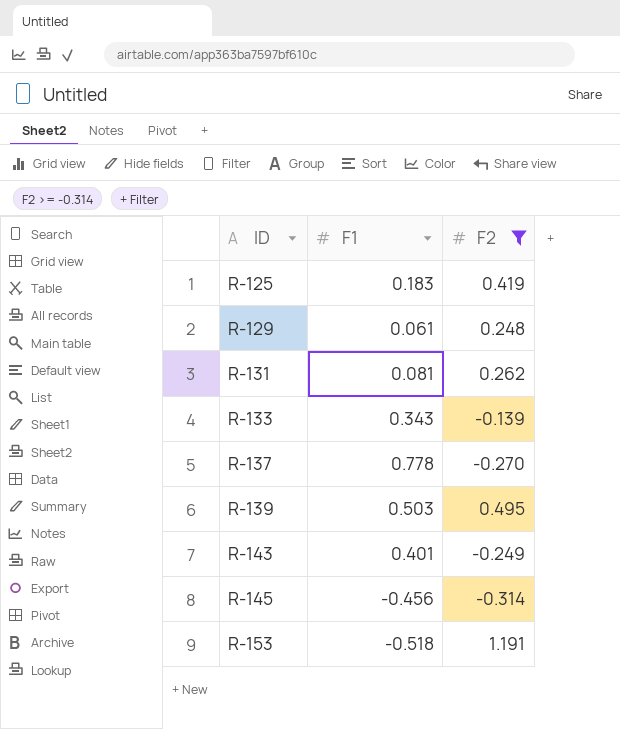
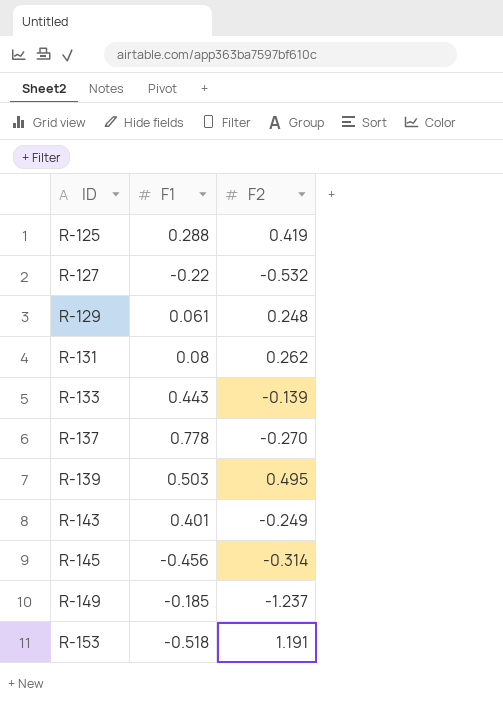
filter: F2 >= -0.314 -> none
R-125 | F1: 0.183 -> 0.288
R-131 | F1: 0.081 -> 0.08
R-133 | F1: 0.343 -> 0.443

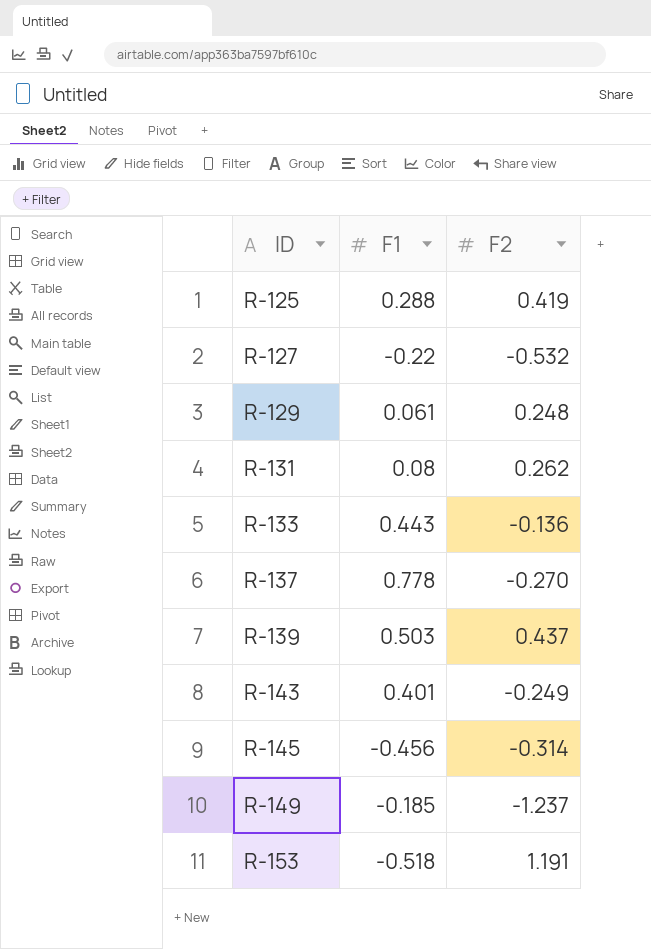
R-133 | F2: -0.139 -> -0.136
R-139 | F2: 0.495 -> 0.437

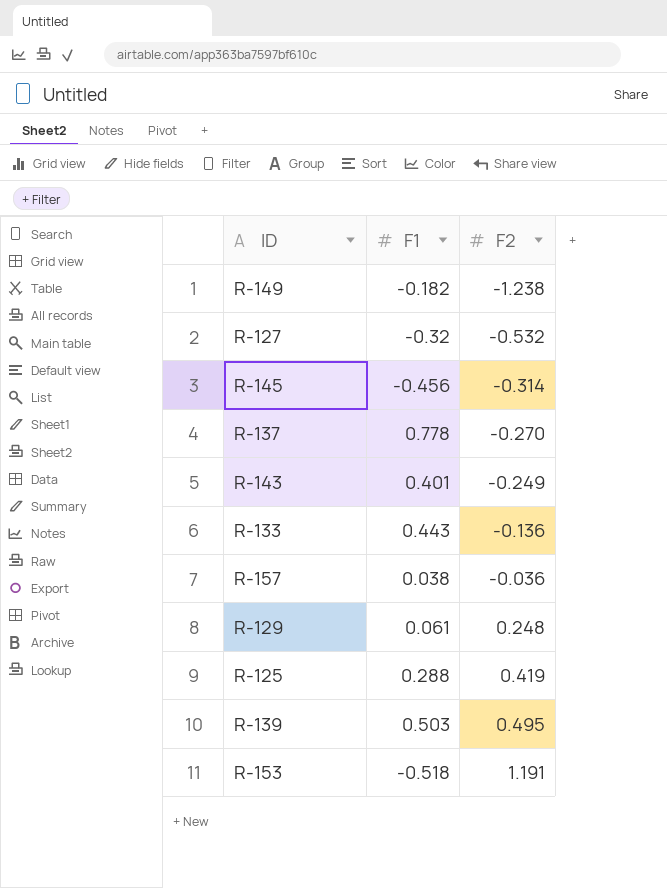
row order: ID ascending -> F2 ascending
row R-131: 0.08 | 0.262 -> none
R-149 | F1: -0.185 -> -0.182
R-149 | F2: -1.237 -> -1.238
R-127 | F1: -0.22 -> -0.32
row R-157: none -> 0.038 | -0.036
R-139 | F2: 0.437 -> 0.495

